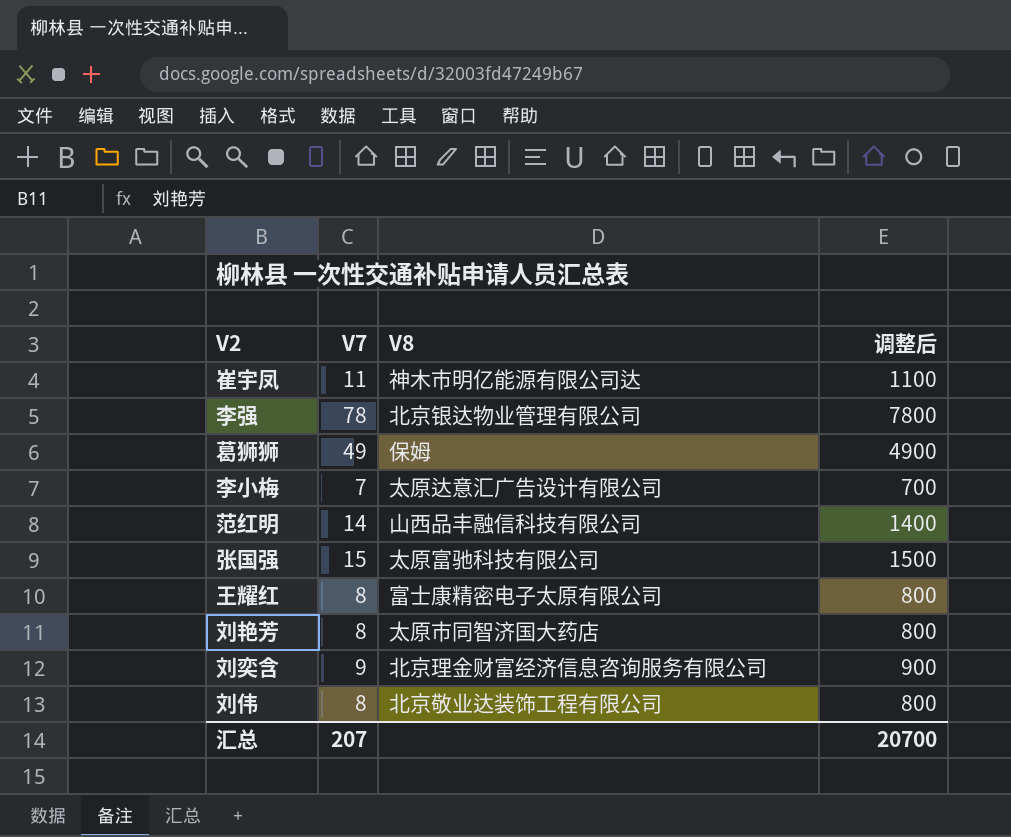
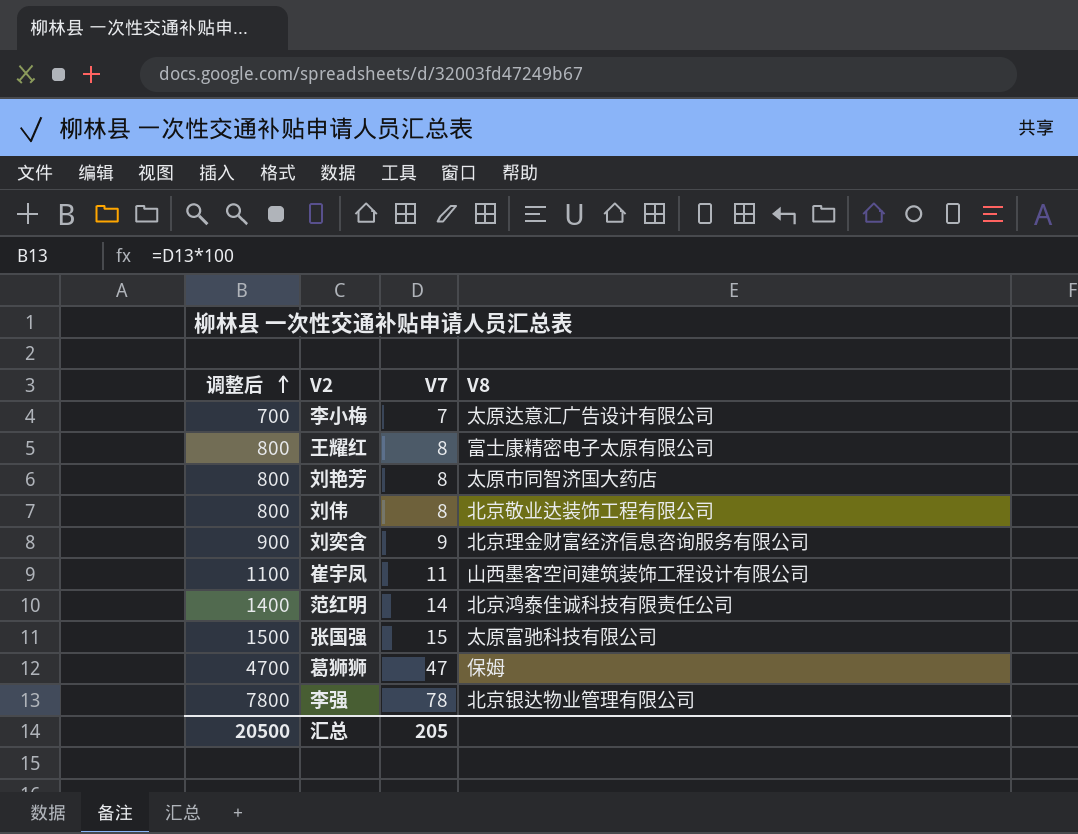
row order: none -> 调整后 ascending
column 调整后 | position: 4 -> 1
崔宇凤 | V8: 神木市明亿能源有限公司达 -> 山西墨客空间建筑装饰工程设计有限公司
范红明 | V8: 山西品丰融信科技有限公司 -> 北京鸿泰佳诚科技有限责任公司
葛狮狮 | 调整后: 4900 -> 4700
葛狮狮 | V7: 49 -> 47
汇总 | 调整后: 20700 -> 20500
汇总 | V7: 207 -> 205

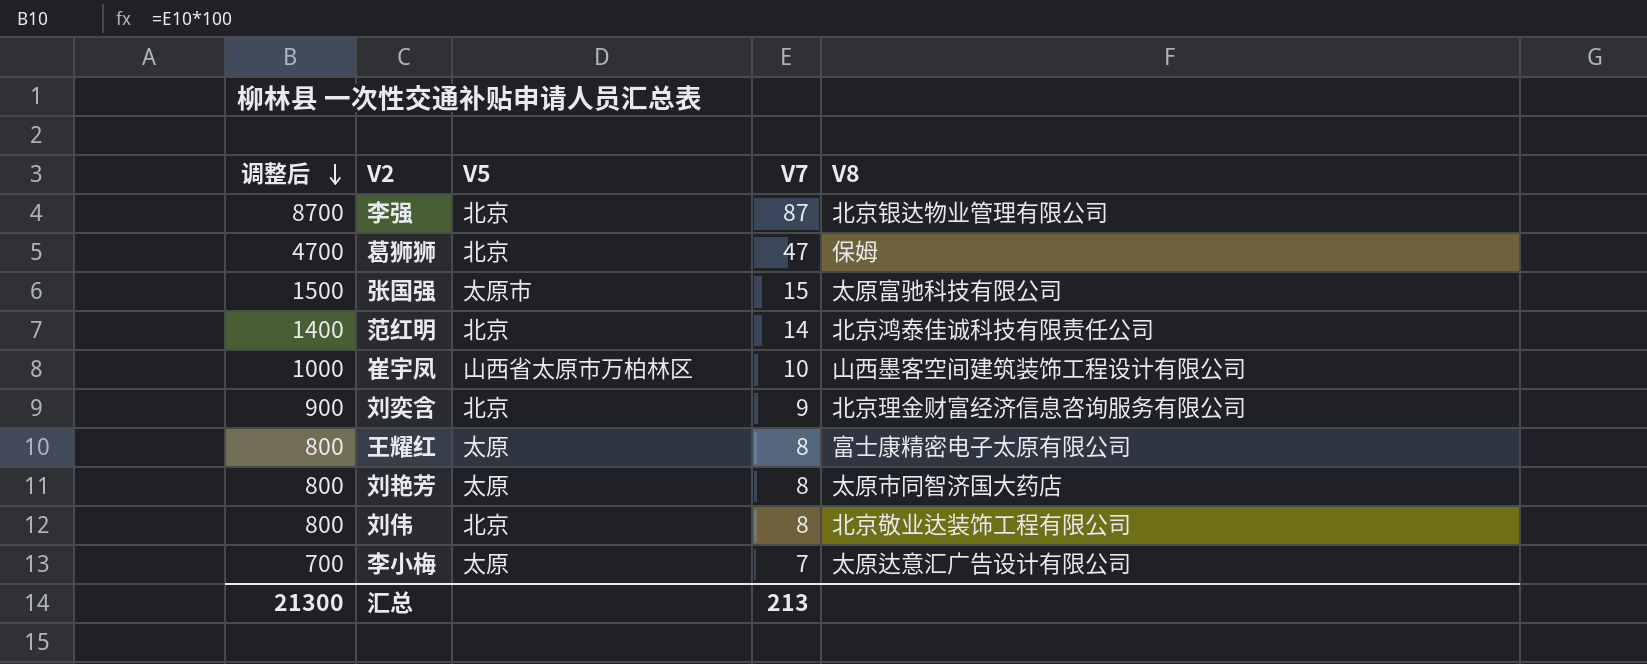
row order: 调整后 ascending -> 调整后 descending
column V5 | position: none -> 3
李强 | 调整后: 7800 -> 8700
李强 | V7: 78 -> 87
崔宇凤 | 调整后: 1100 -> 1000
崔宇凤 | V7: 11 -> 10
汇总 | 调整后: 20500 -> 21300
汇总 | V7: 205 -> 213

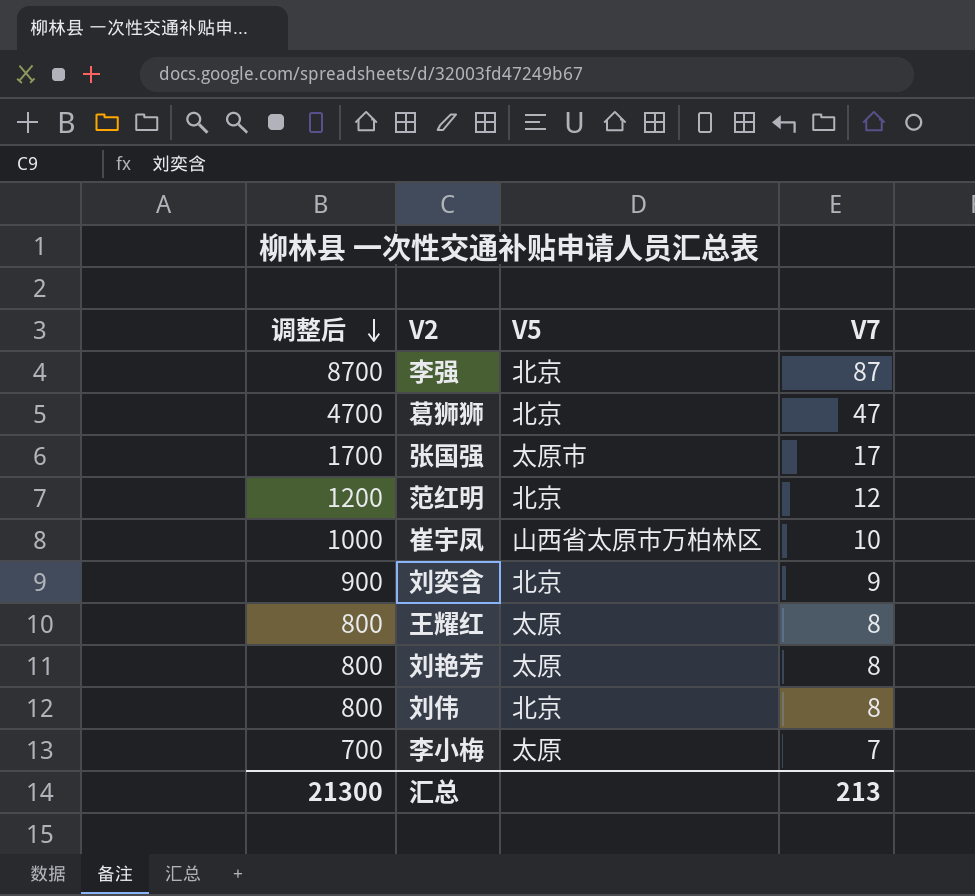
column V8 | position: 5 -> none
张国强 | 调整后: 1500 -> 1700
张国强 | V7: 15 -> 17
范红明 | 调整后: 1400 -> 1200
范红明 | V7: 14 -> 12

